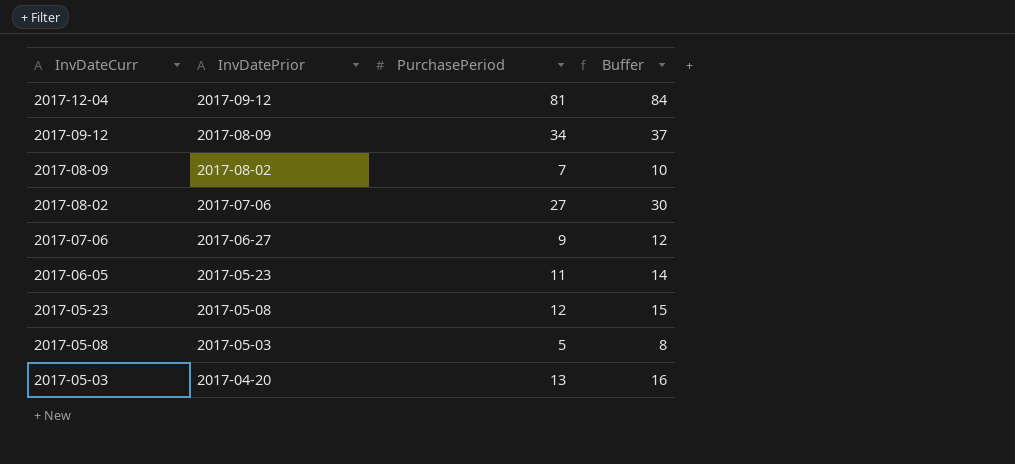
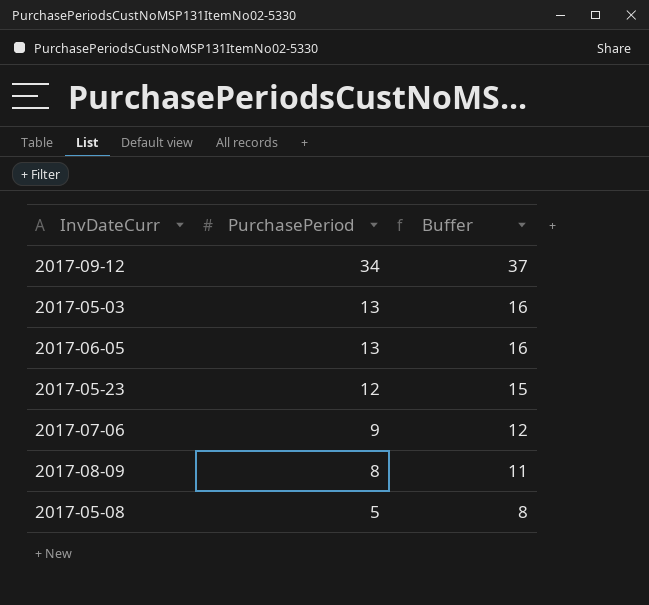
row order: InvDateCurr descending -> PurchasePeriod descending
column InvDatePrior | position: 2 -> none
row 2017-12-04: 2017-09-12 | 81 | 84 -> none
row 2017-08-02: 2017-07-06 | 27 | 30 -> none
2017-06-05 | PurchasePeriod: 11 -> 13
2017-06-05 | Buffer: 14 -> 16
2017-08-09 | PurchasePeriod: 7 -> 8
2017-08-09 | Buffer: 10 -> 11

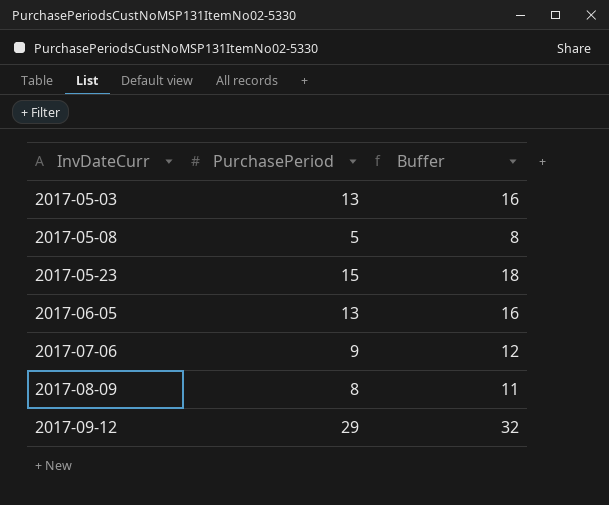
row order: PurchasePeriod descending -> InvDateCurr ascending
2017-05-23 | PurchasePeriod: 12 -> 15
2017-05-23 | Buffer: 15 -> 18
2017-09-12 | PurchasePeriod: 34 -> 29
2017-09-12 | Buffer: 37 -> 32

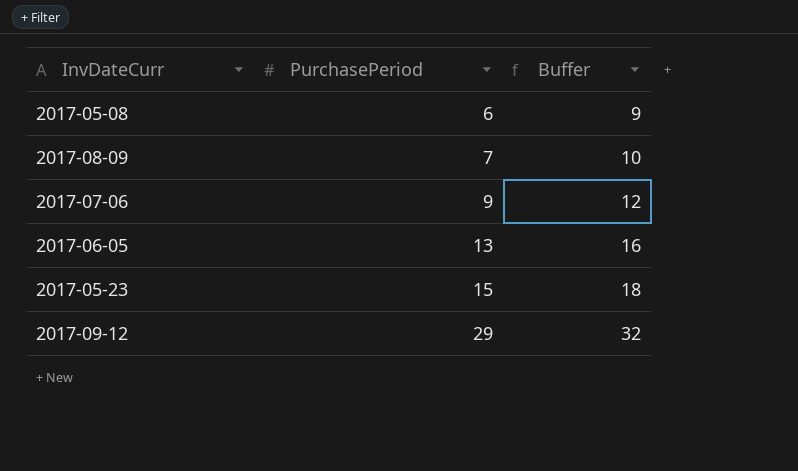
row order: InvDateCurr ascending -> PurchasePeriod ascending
row 2017-05-03: 13 | 16 -> none
2017-05-08 | PurchasePeriod: 5 -> 6
2017-05-08 | Buffer: 8 -> 9
2017-08-09 | PurchasePeriod: 8 -> 7
2017-08-09 | Buffer: 11 -> 10

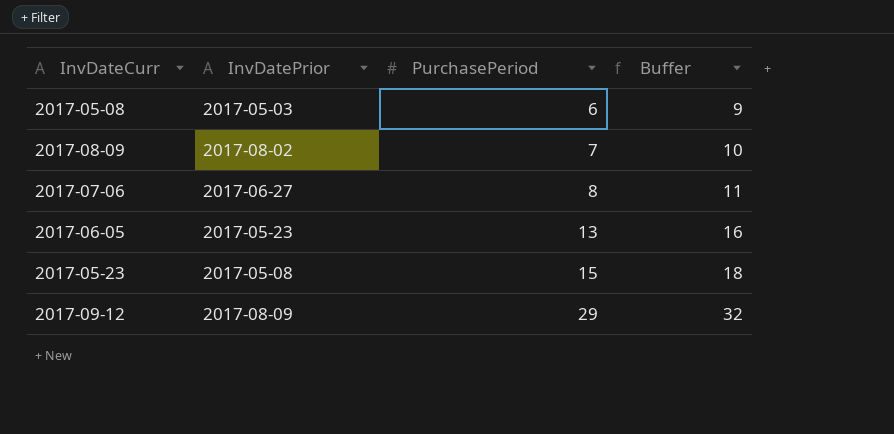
column InvDatePrior | position: none -> 2
2017-07-06 | PurchasePeriod: 9 -> 8
2017-07-06 | Buffer: 12 -> 11

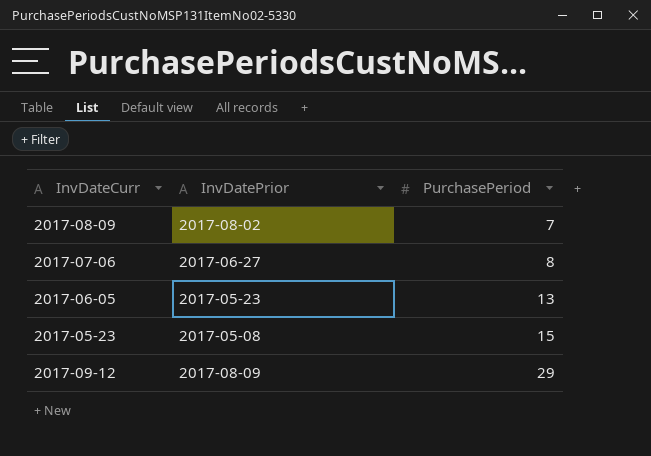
column Buffer | formula: [PurchasePeriod] + 3 -> none
row 2017-05-08: 2017-05-03 | 6 | 9 -> none

